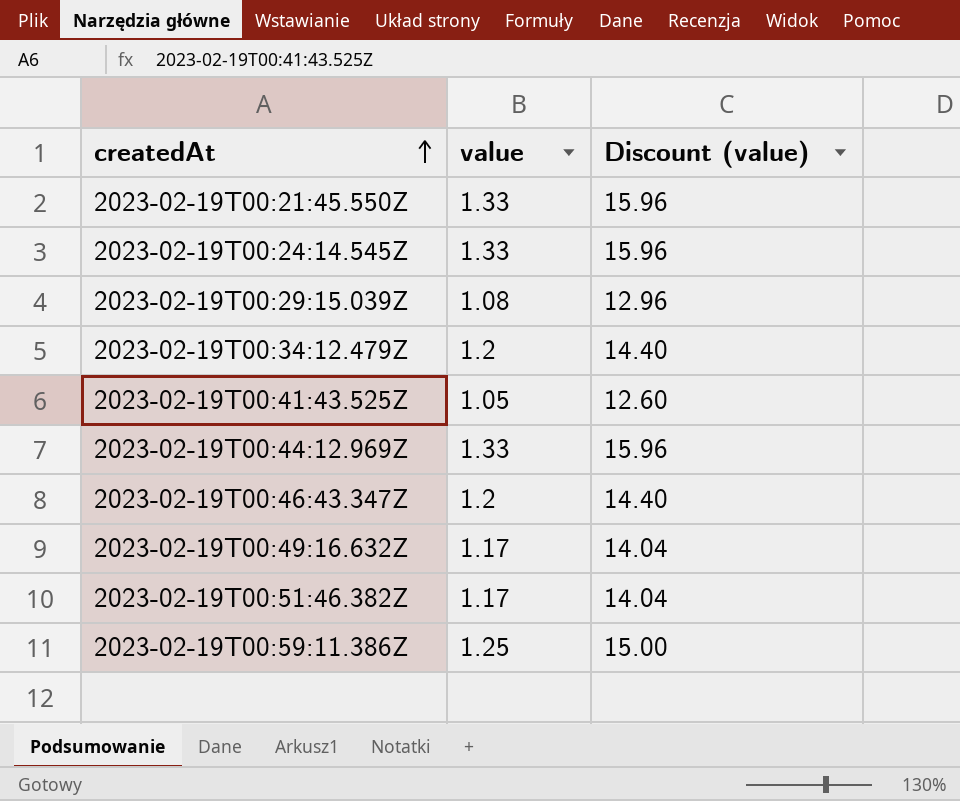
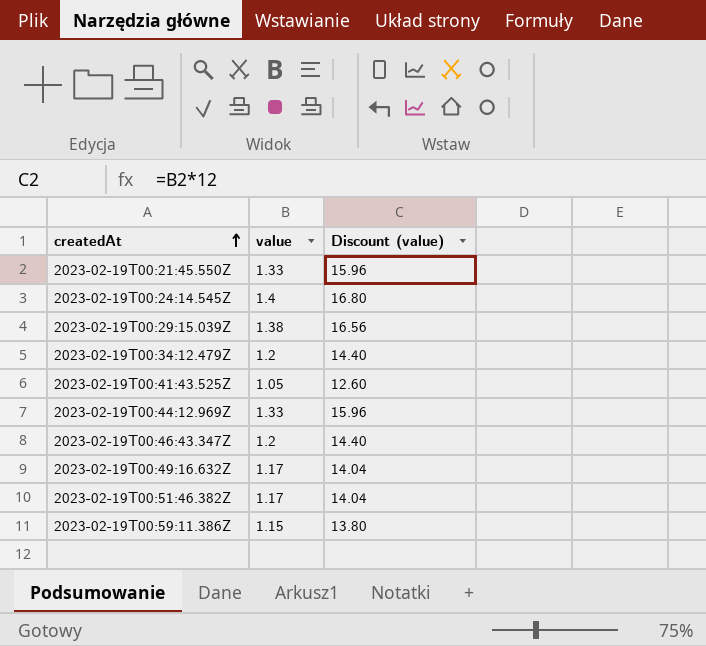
2023-02-19T00:24:14.545Z | value: 1.33 -> 1.4
2023-02-19T00:24:14.545Z | Discount (value): 15.96 -> 16.80
2023-02-19T00:29:15.039Z | value: 1.08 -> 1.38
2023-02-19T00:29:15.039Z | Discount (value): 12.96 -> 16.56
2023-02-19T00:59:11.386Z | value: 1.25 -> 1.15
2023-02-19T00:59:11.386Z | Discount (value): 15.00 -> 13.80

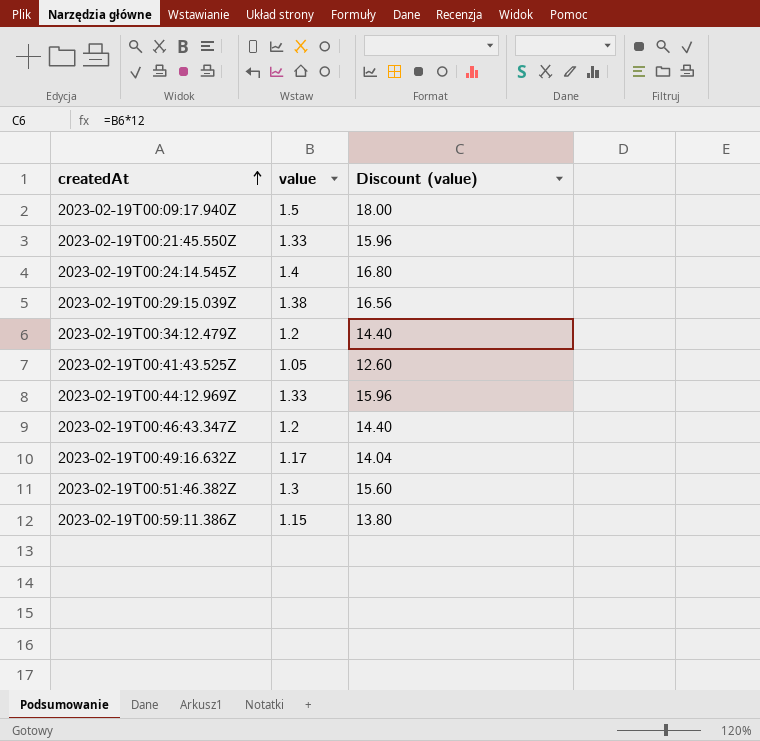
row 2023-02-19T00:09:17.940Z: none -> 1.5 | 18.00
2023-02-19T00:51:46.382Z | value: 1.17 -> 1.3
2023-02-19T00:51:46.382Z | Discount (value): 14.04 -> 15.60

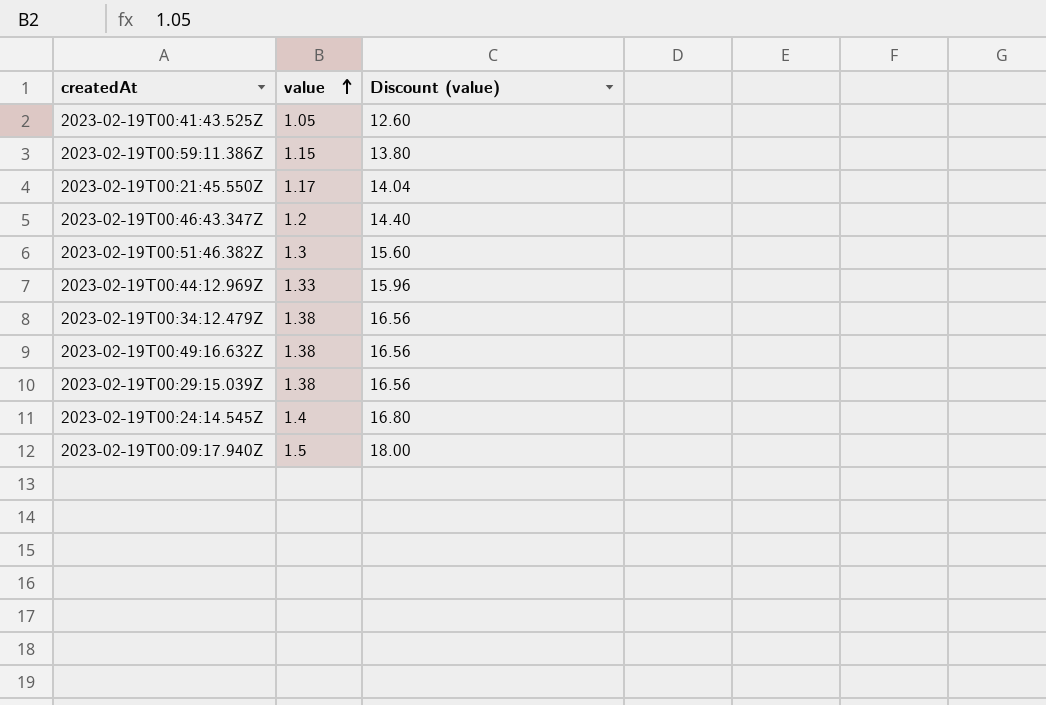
row order: createdAt ascending -> value ascending
2023-02-19T00:21:45.550Z | value: 1.33 -> 1.17
2023-02-19T00:21:45.550Z | Discount (value): 15.96 -> 14.04
2023-02-19T00:34:12.479Z | value: 1.2 -> 1.38
2023-02-19T00:34:12.479Z | Discount (value): 14.40 -> 16.56
2023-02-19T00:49:16.632Z | value: 1.17 -> 1.38
2023-02-19T00:49:16.632Z | Discount (value): 14.04 -> 16.56

